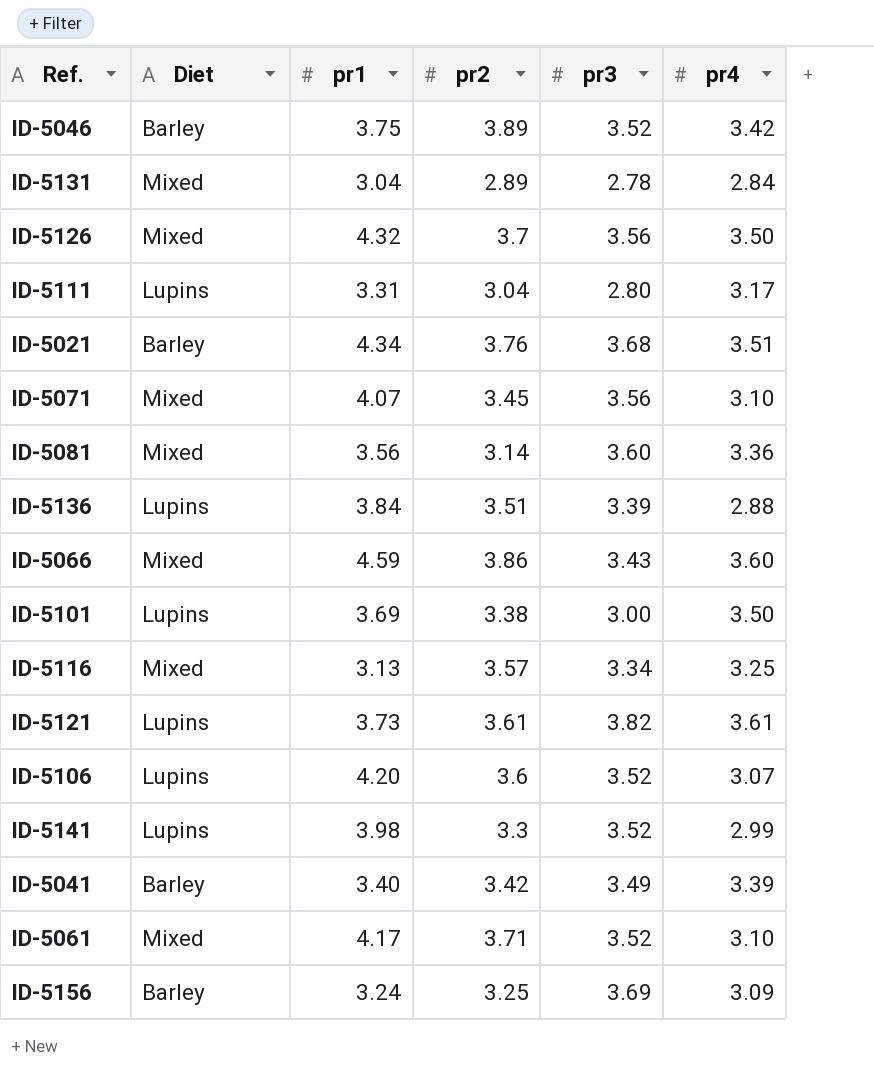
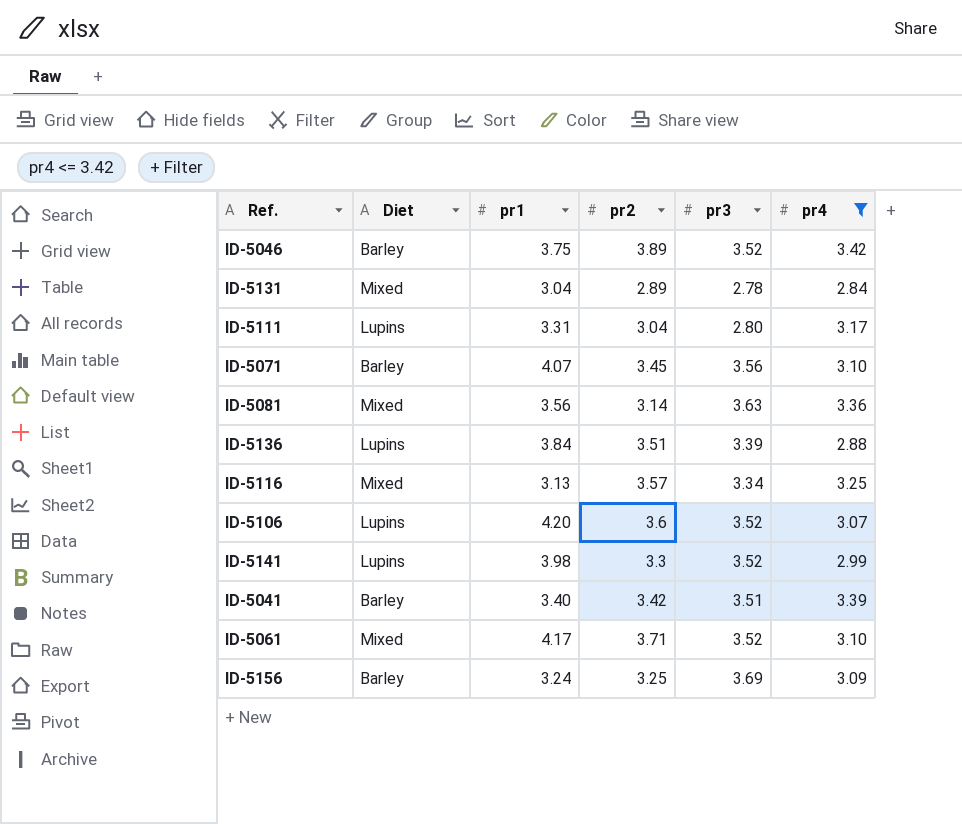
filter: none -> pr4 <= 3.42
ID-5071 | Diet: Mixed -> Barley
ID-5081 | pr3: 3.60 -> 3.63
ID-5041 | pr3: 3.49 -> 3.51

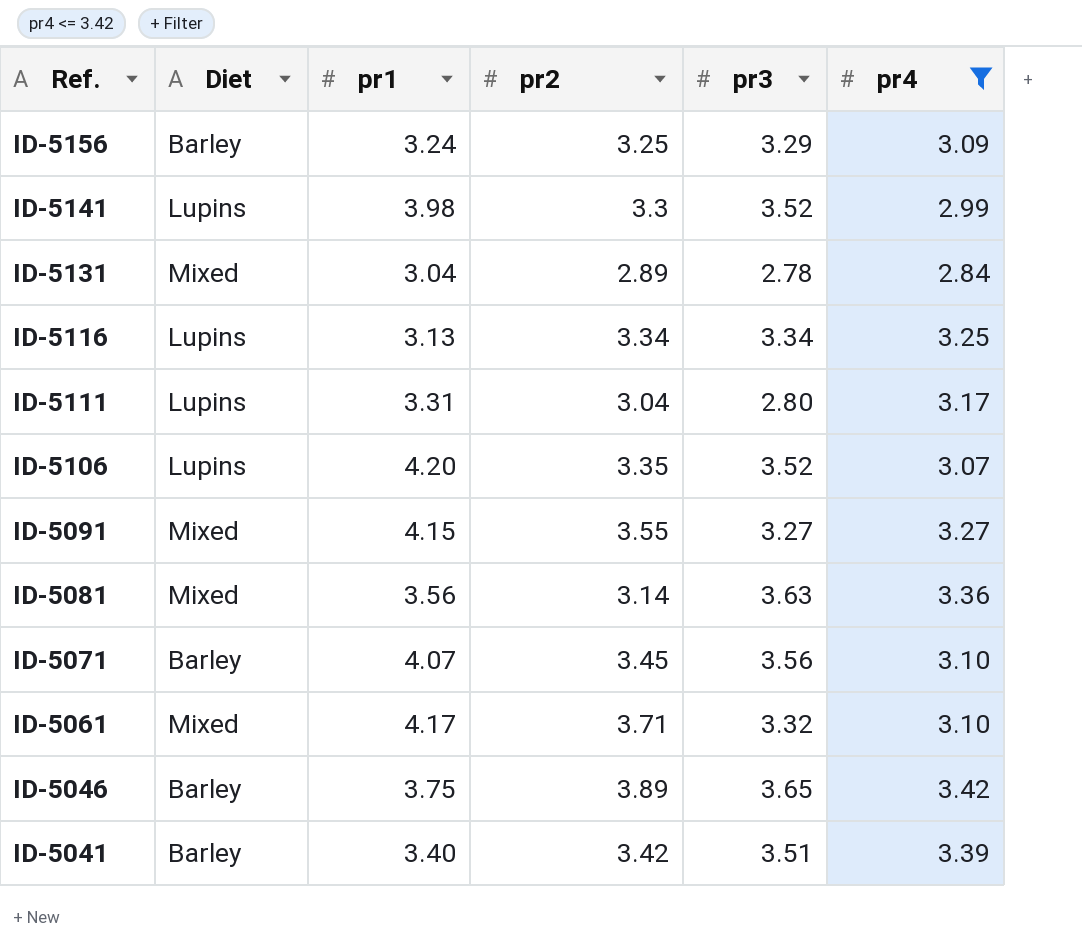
row order: none -> Ref. descending
row ID-5136: Lupins | 3.84 | 3.51 | 3.39 | 2.88 -> none
ID-5156 | pr3: 3.69 -> 3.29
ID-5116 | Diet: Mixed -> Lupins
ID-5116 | pr2: 3.57 -> 3.34
ID-5106 | pr2: 3.6 -> 3.35
row ID-5091: none -> Mixed | 4.15 | 3.55 | 3.27 | 3.27
ID-5061 | pr3: 3.52 -> 3.32
ID-5046 | pr3: 3.52 -> 3.65

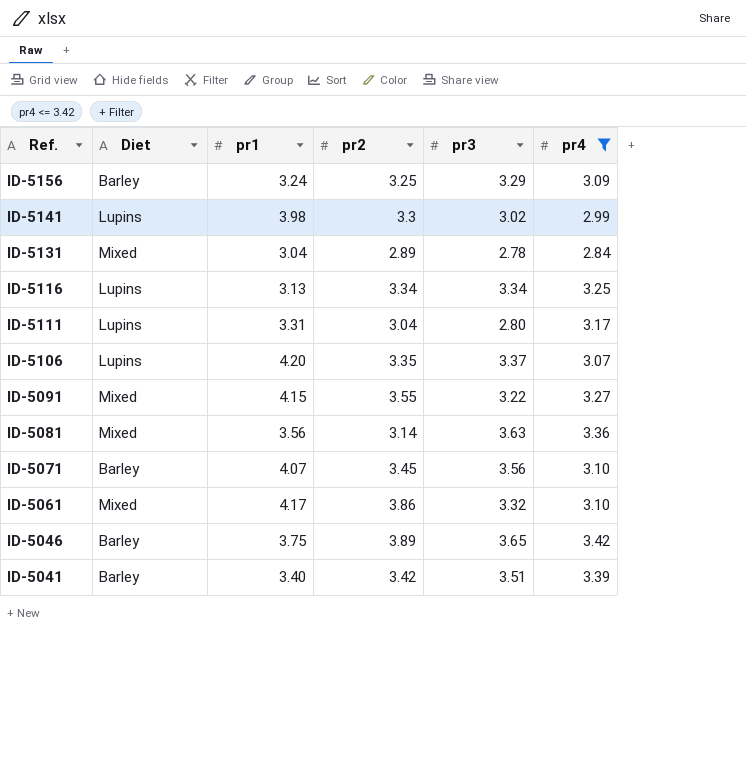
ID-5141 | pr3: 3.52 -> 3.02
ID-5106 | pr3: 3.52 -> 3.37
ID-5091 | pr3: 3.27 -> 3.22
ID-5061 | pr2: 3.71 -> 3.86

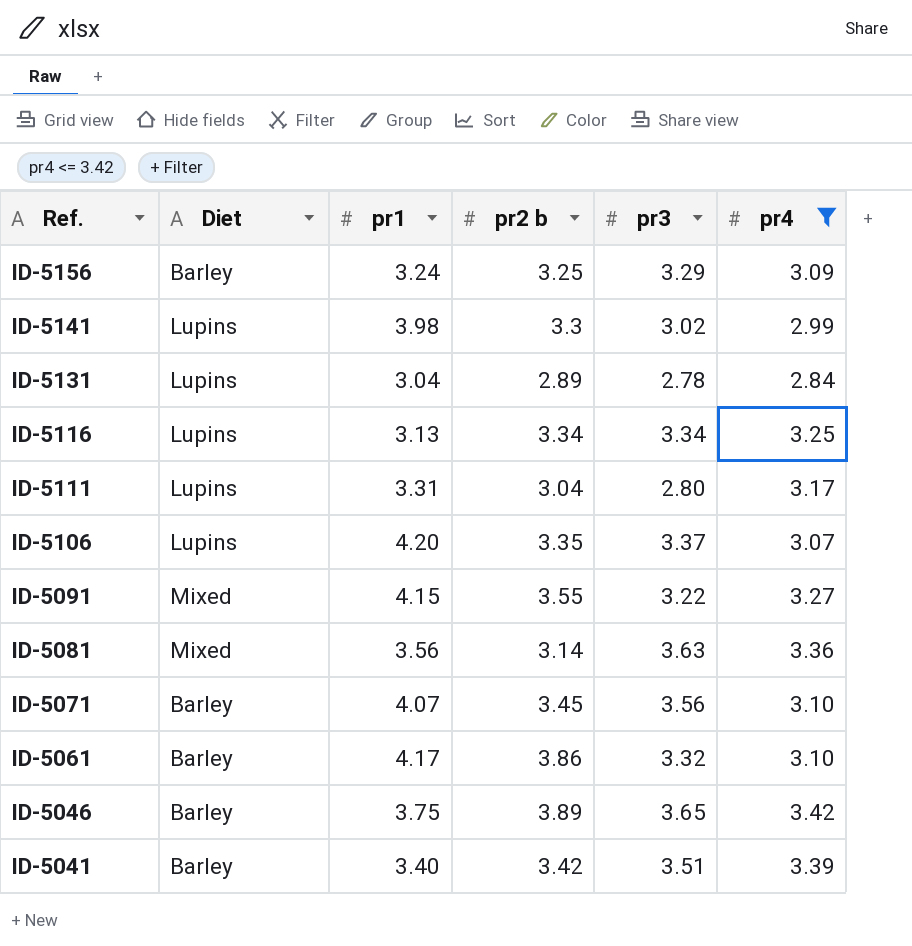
column name: pr2 -> pr2 b
ID-5131 | Diet: Mixed -> Lupins
ID-5061 | Diet: Mixed -> Barley

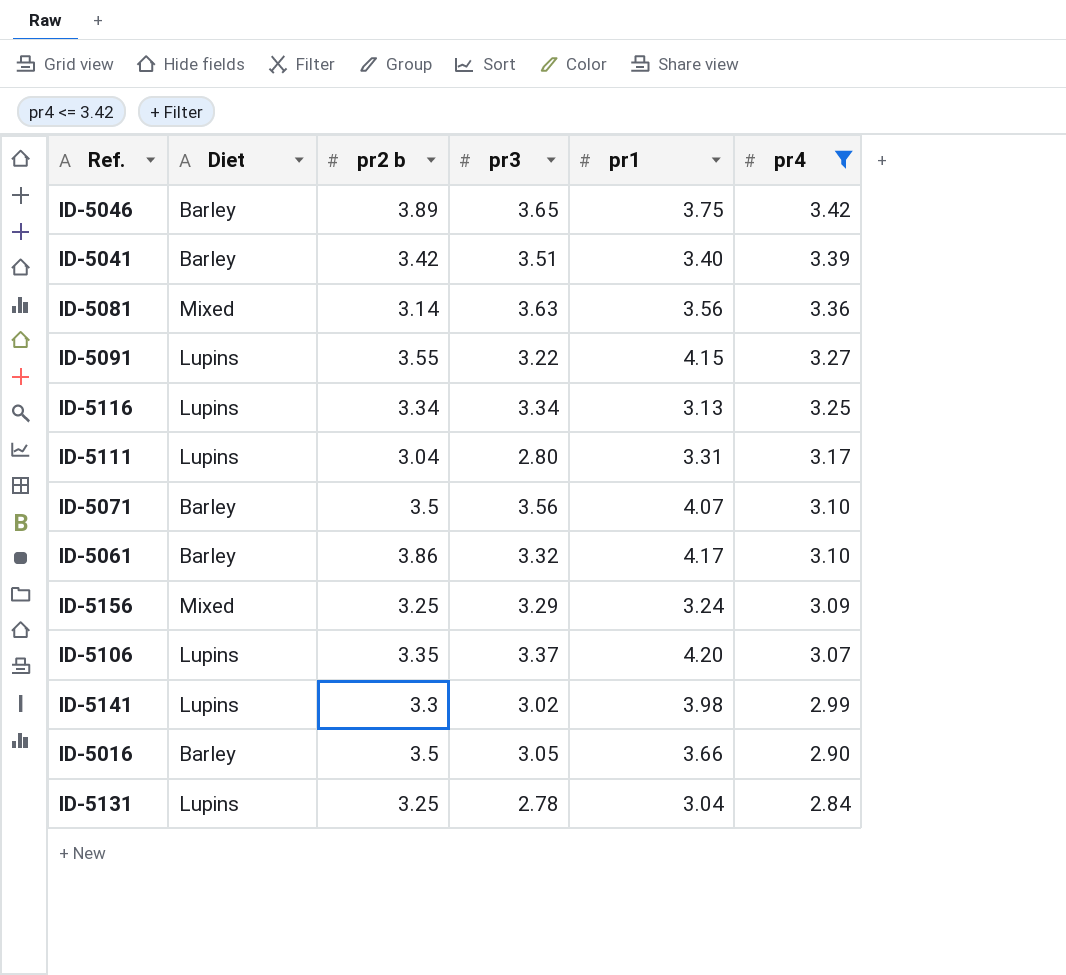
row order: Ref. descending -> pr4 descending
column pr1 | position: 3 -> 5
ID-5091 | Diet: Mixed -> Lupins
ID-5071 | pr2 b: 3.45 -> 3.5
ID-5156 | Diet: Barley -> Mixed
row ID-5016: none -> Barley | 3.5 | 3.05 | 3.66 | 2.90
ID-5131 | pr2 b: 2.89 -> 3.25

